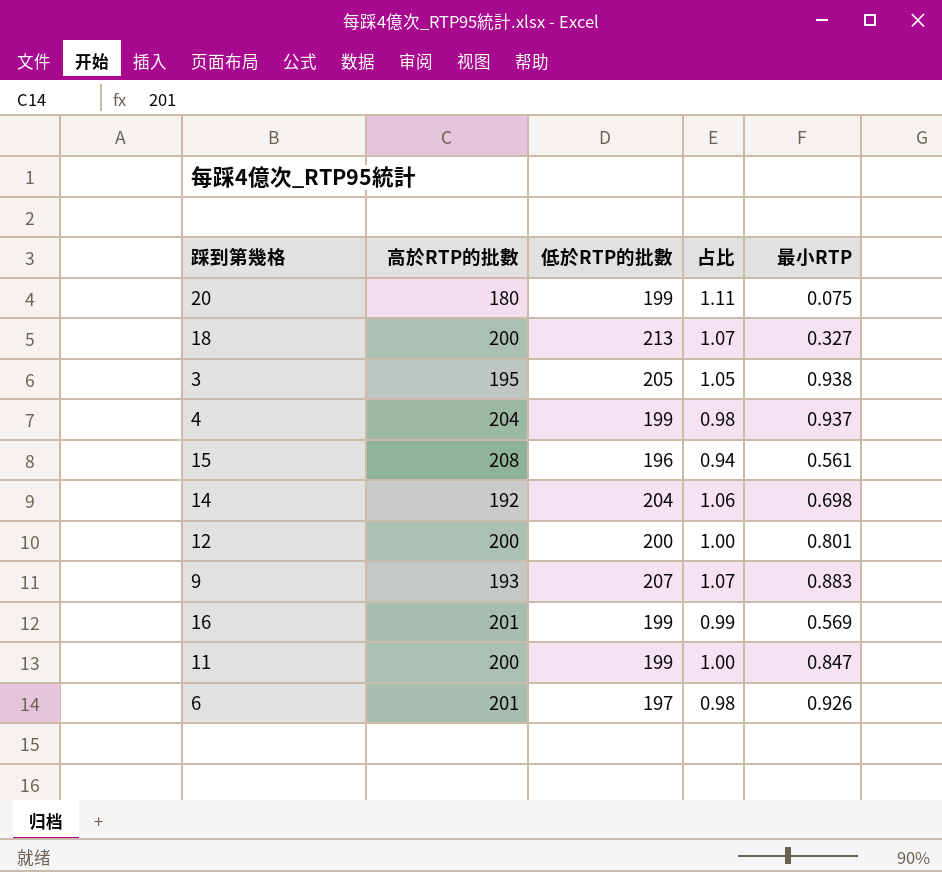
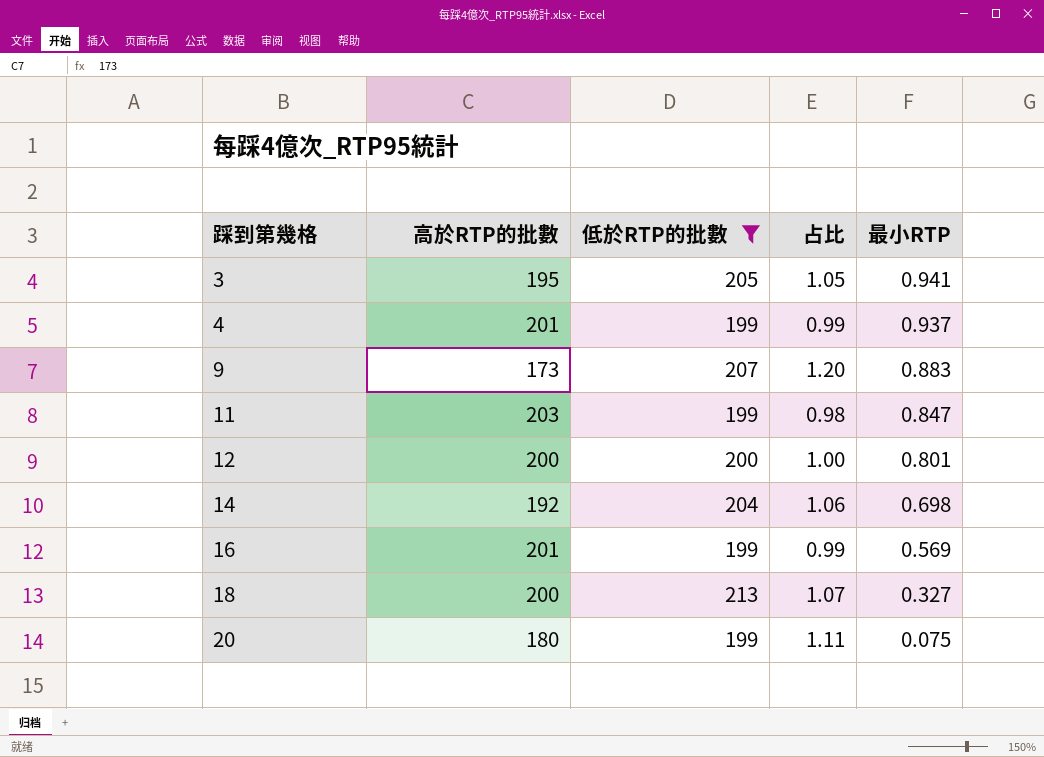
filter: none -> 低於RTP的批數 >= 199
row order: none -> 踩到第幾格 ascending
3 | 最小RTP: 0.938 -> 0.941
4 | 高於RTP的批數: 204 -> 201
4 | 占比: 0.98 -> 0.99
9 | 高於RTP的批數: 193 -> 173
9 | 占比: 1.07 -> 1.20
11 | 高於RTP的批數: 200 -> 203
11 | 占比: 1.00 -> 0.98

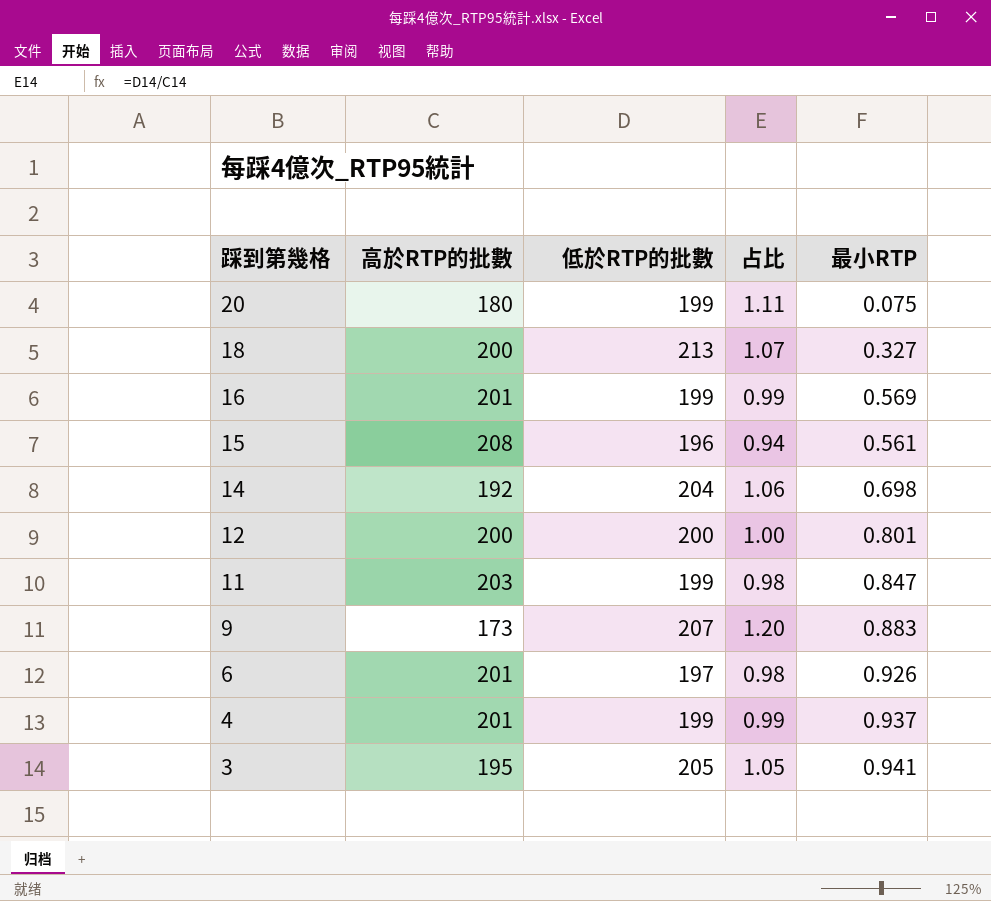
filter: 低於RTP的批數 >= 199 -> none
row order: 踩到第幾格 ascending -> 踩到第幾格 descending

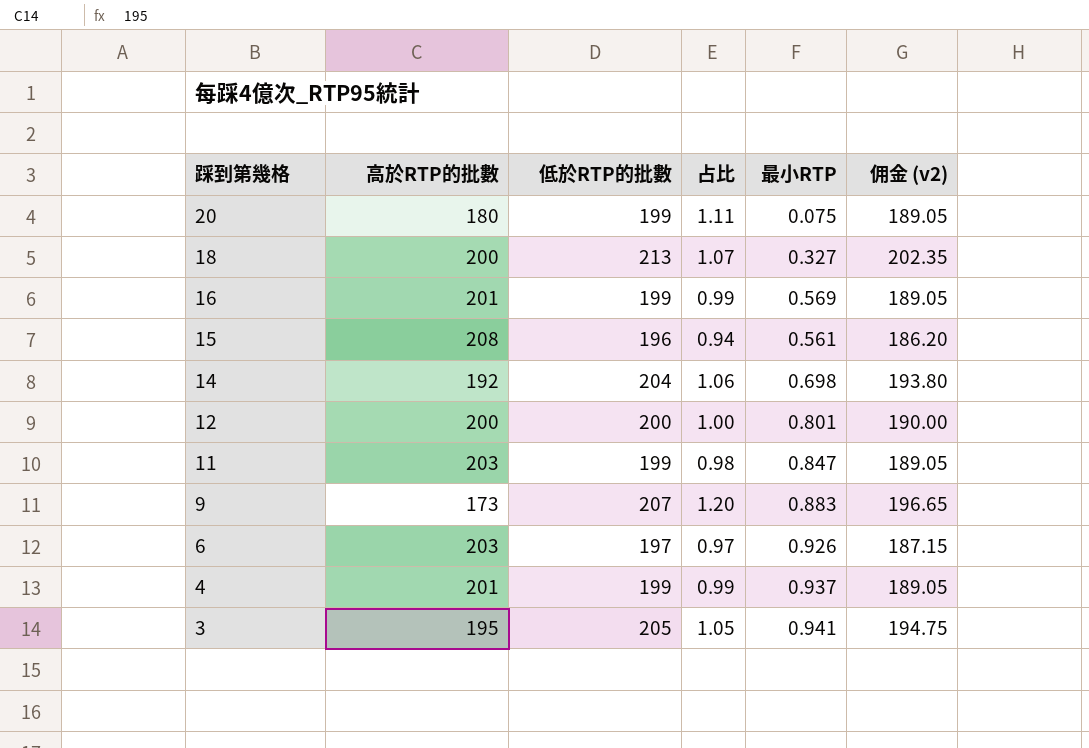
column 佣金 (v2) | formula: none -> [低於RTP的批數] * 0.95
6 | 高於RTP的批數: 201 -> 203
6 | 占比: 0.98 -> 0.97

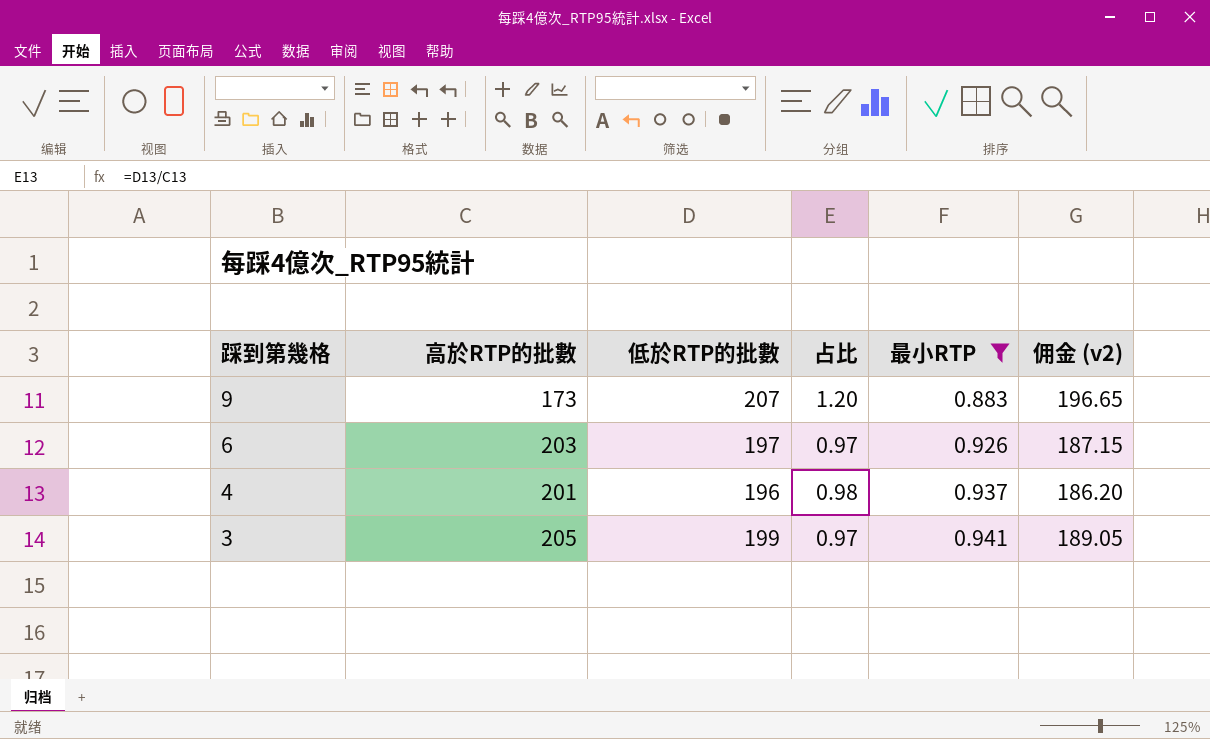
filter: none -> 最小RTP >= 0.883
4 | 低於RTP的批數: 199 -> 196
4 | 占比: 0.99 -> 0.98
4 | 佣金 (v2): 189.05 -> 186.20
3 | 高於RTP的批數: 195 -> 205
3 | 低於RTP的批數: 205 -> 199
3 | 占比: 1.05 -> 0.97
3 | 佣金 (v2): 194.75 -> 189.05

